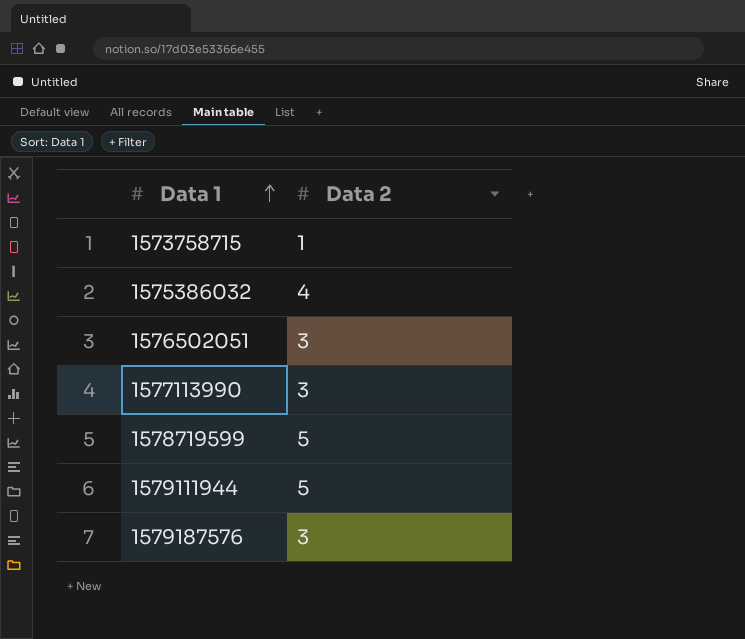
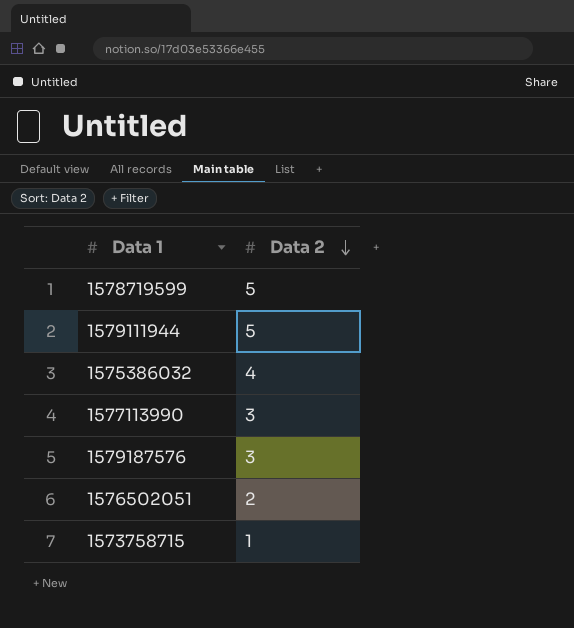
row order: Data 1 ascending -> Data 2 descending
1576502051 | Data 2: 3 -> 2

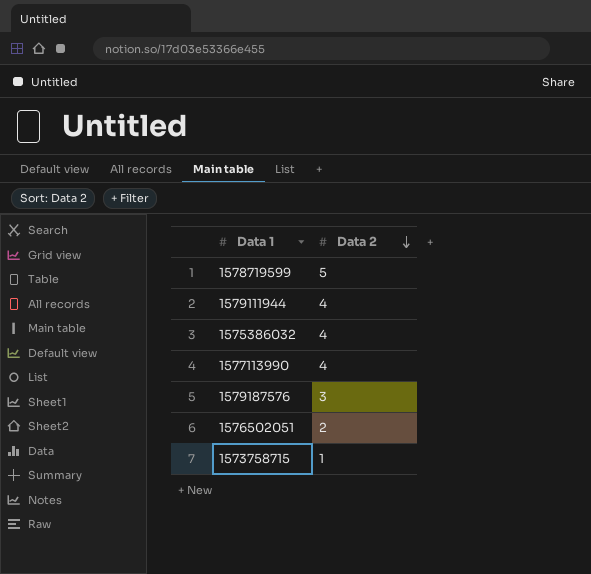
1579111944 | Data 2: 5 -> 4
1577113990 | Data 2: 3 -> 4

